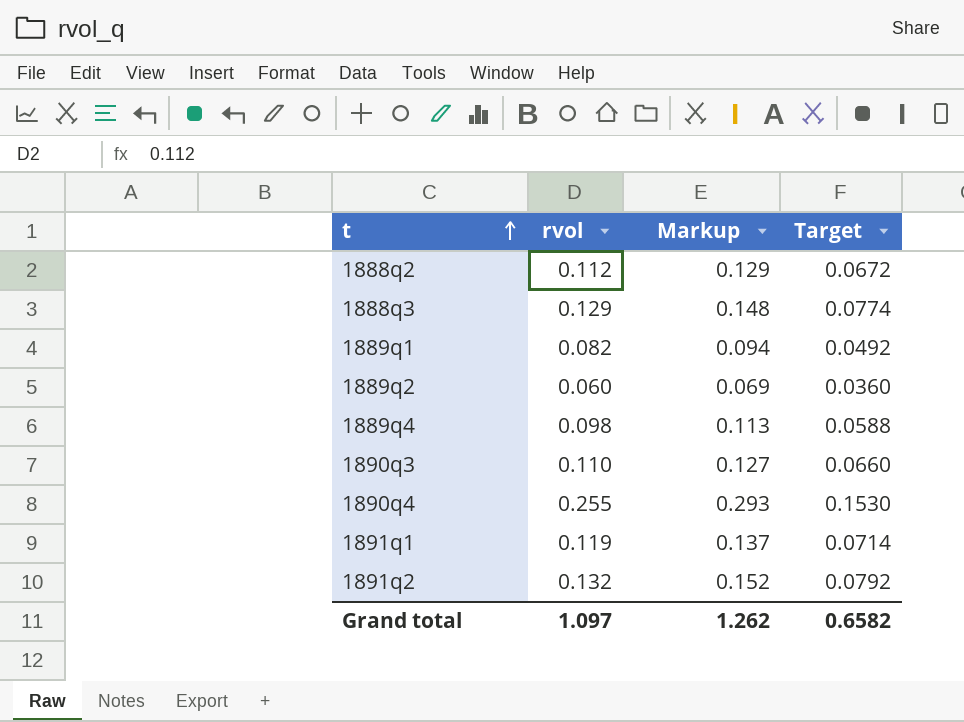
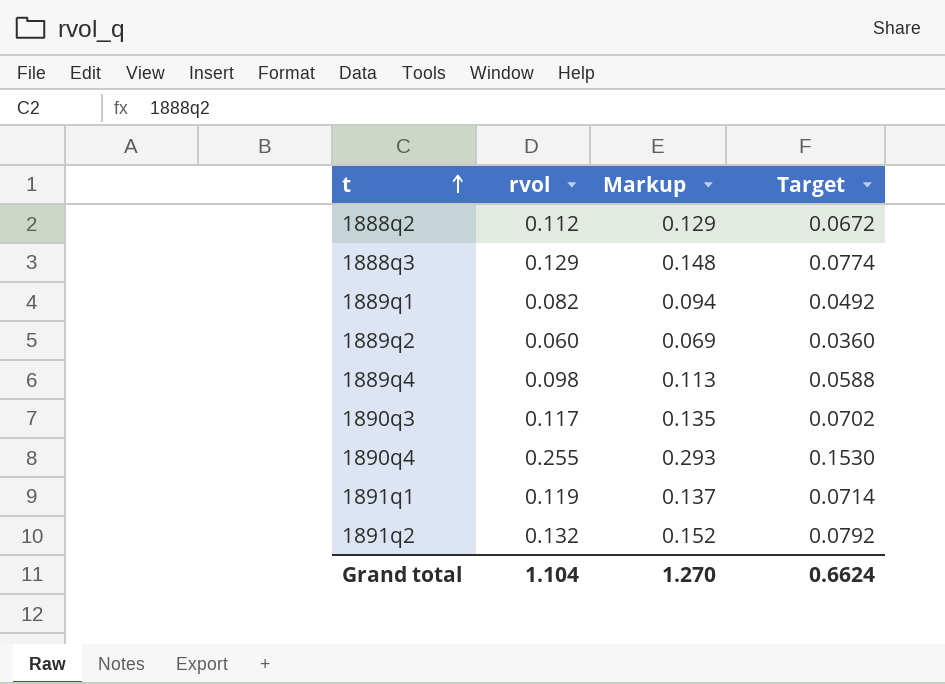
1890q3 | rvol: 0.110 -> 0.117
1890q3 | Markup: 0.127 -> 0.135
1890q3 | Target: 0.0660 -> 0.0702
Grand total | rvol: 1.097 -> 1.104
Grand total | Markup: 1.262 -> 1.270
Grand total | Target: 0.6582 -> 0.6624

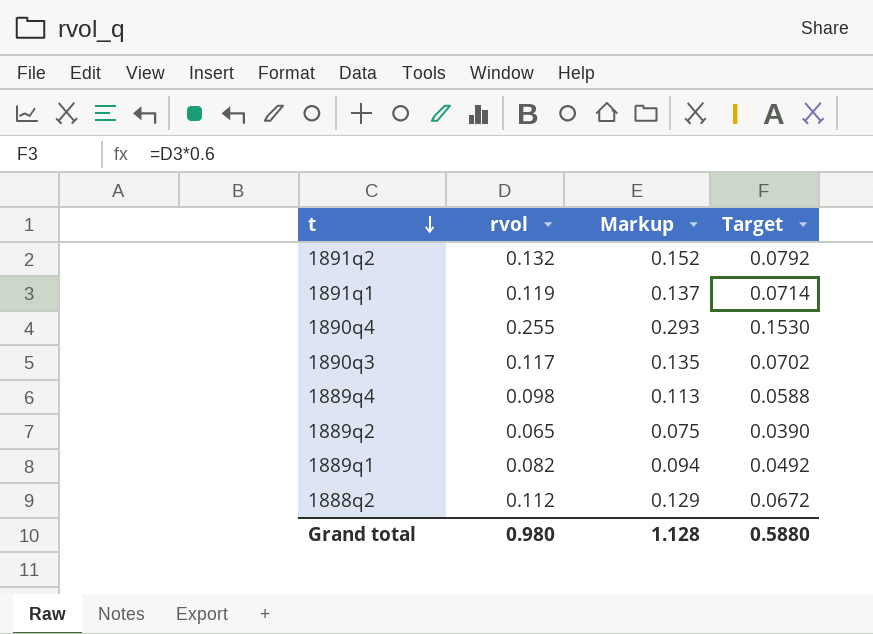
row order: t ascending -> t descending
row 1888q3: 0.129 | 0.148 | 0.0774 -> none
1889q2 | rvol: 0.060 -> 0.065
1889q2 | Markup: 0.069 -> 0.075
1889q2 | Target: 0.0360 -> 0.0390
Grand total | rvol: 1.104 -> 0.980
Grand total | Markup: 1.270 -> 1.128
Grand total | Target: 0.6624 -> 0.5880

